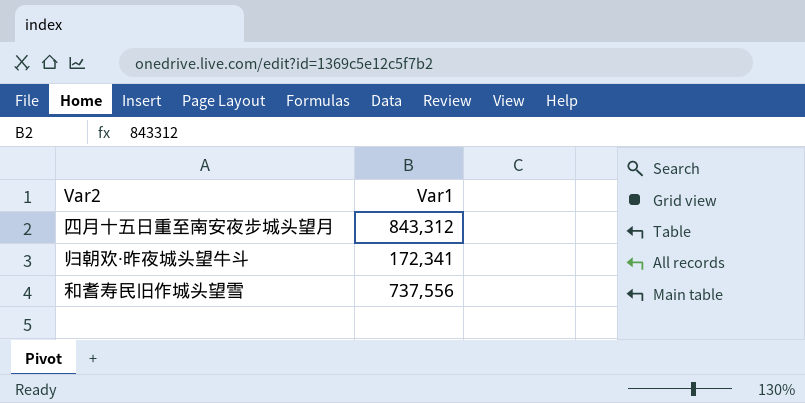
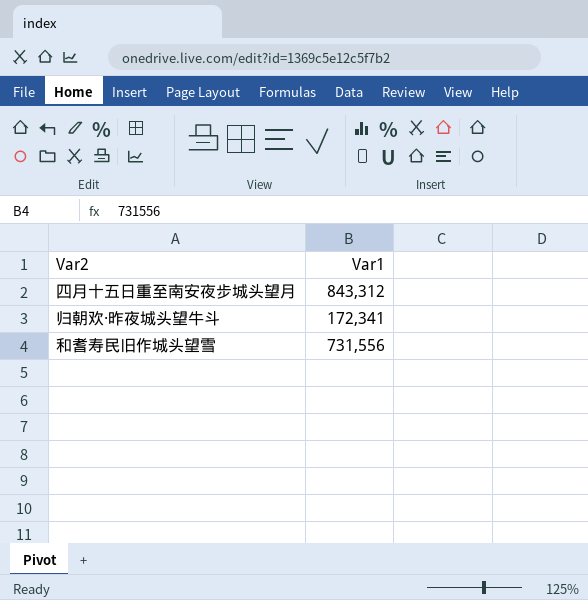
和耆寿民旧作城头望雪 | Var1: 737,556 -> 731,556

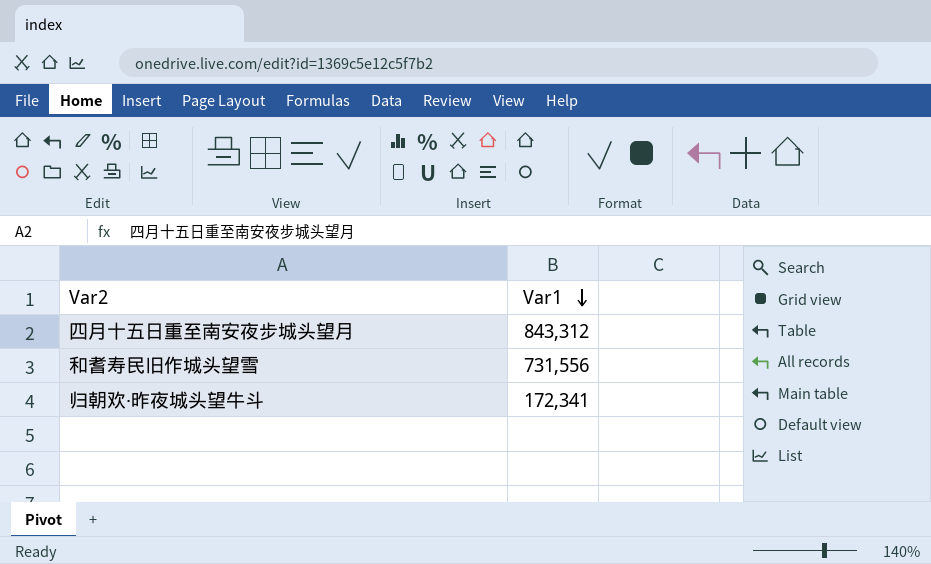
row order: none -> Var1 descending

